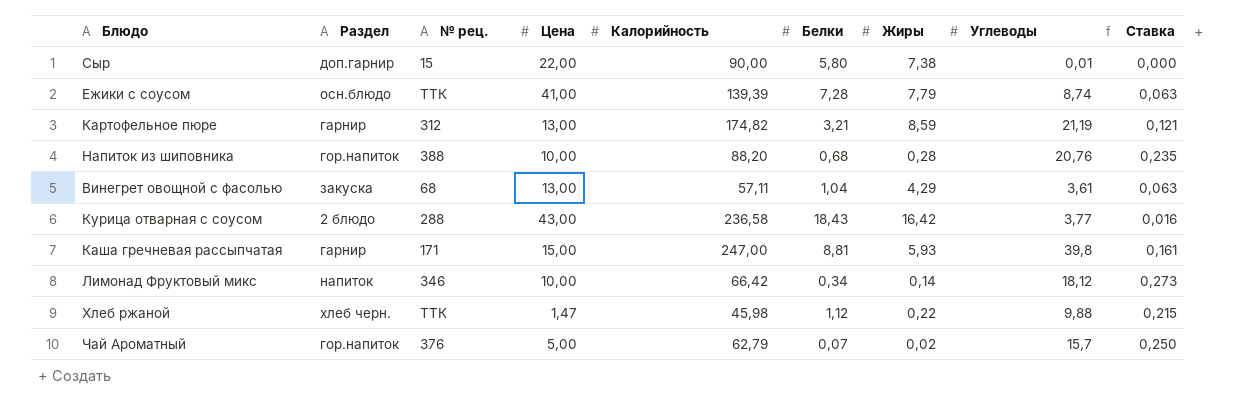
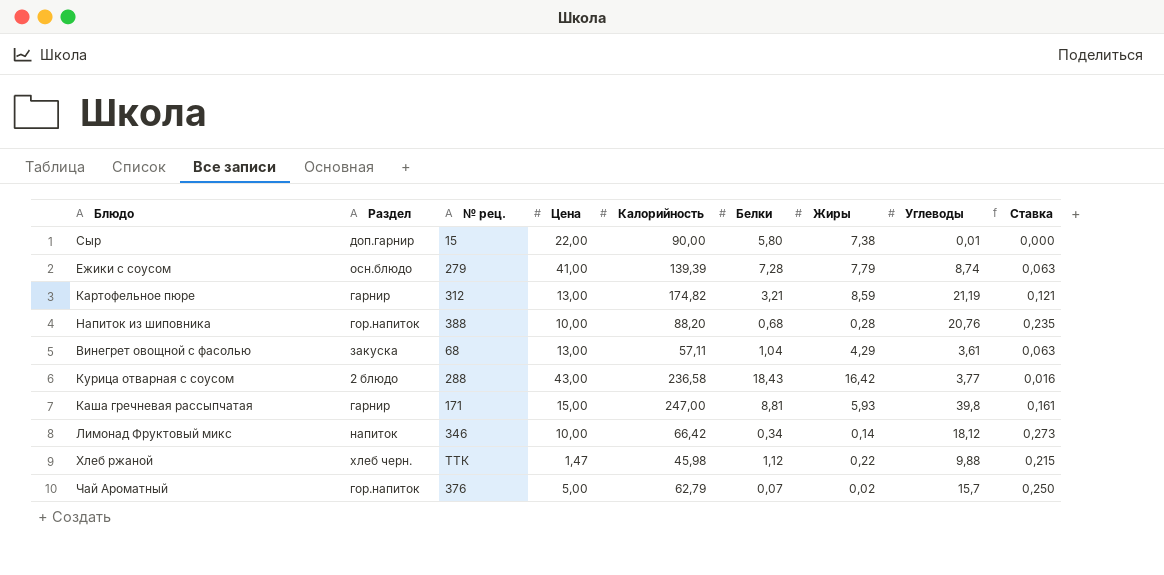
Ежики с соусом | № рец.: ТТК -> 279

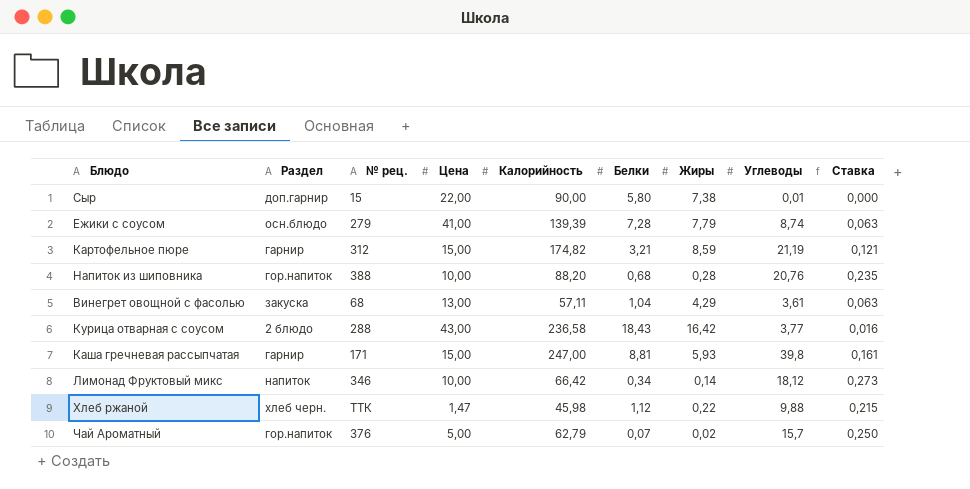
Картофельное пюре | Цена: 13,00 -> 15,00

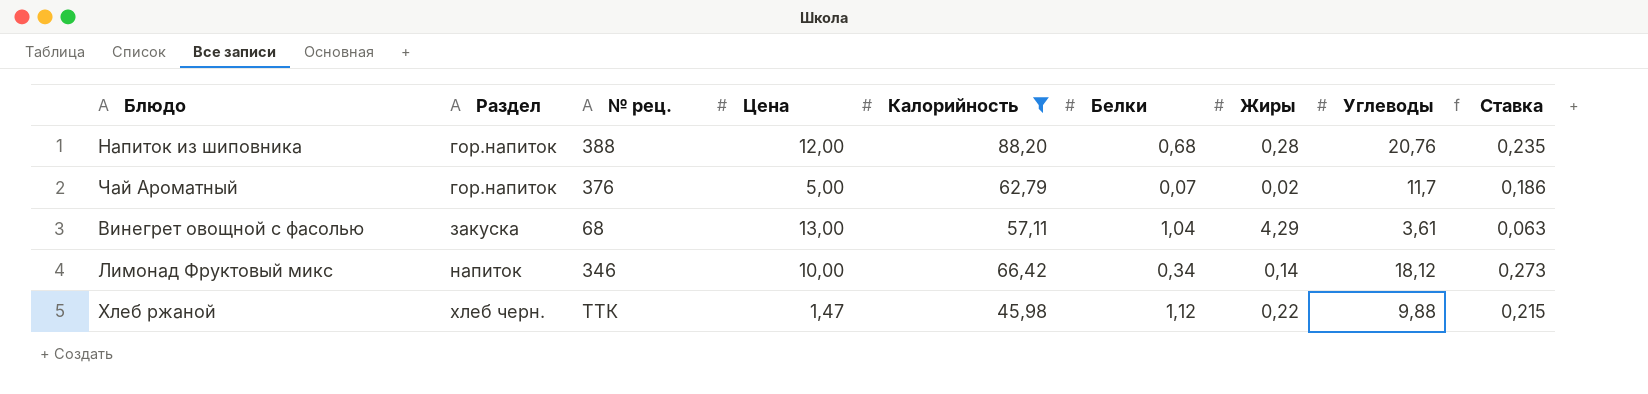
filter: none -> Калорийность <= 88,20
row order: none -> Раздел ascending
Напиток из шиповника | Цена: 10,00 -> 12,00
Чай Ароматный | Углеводы: 15,7 -> 11,7
Чай Ароматный | Ставка: 0,250 -> 0,186

